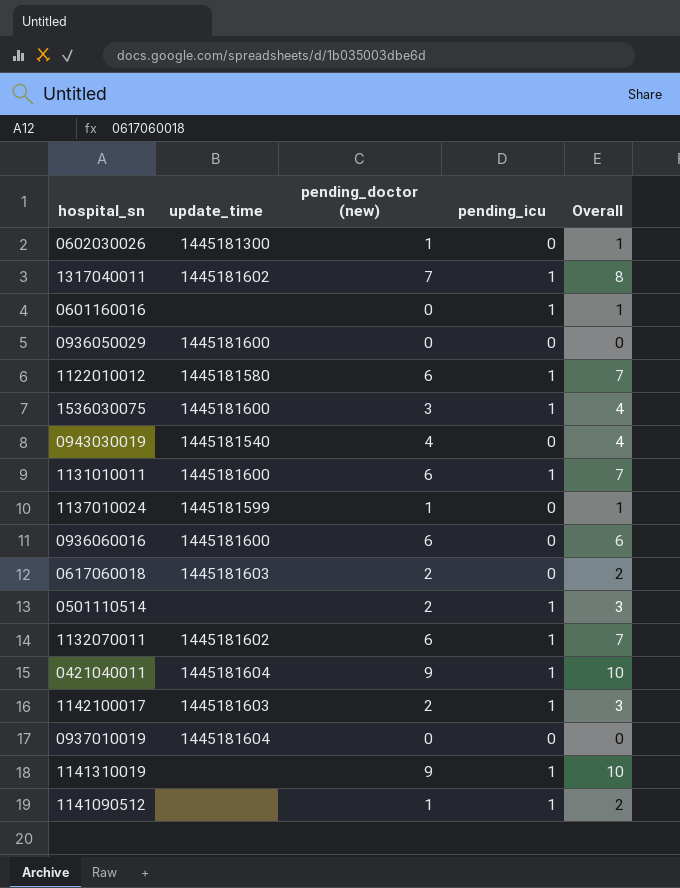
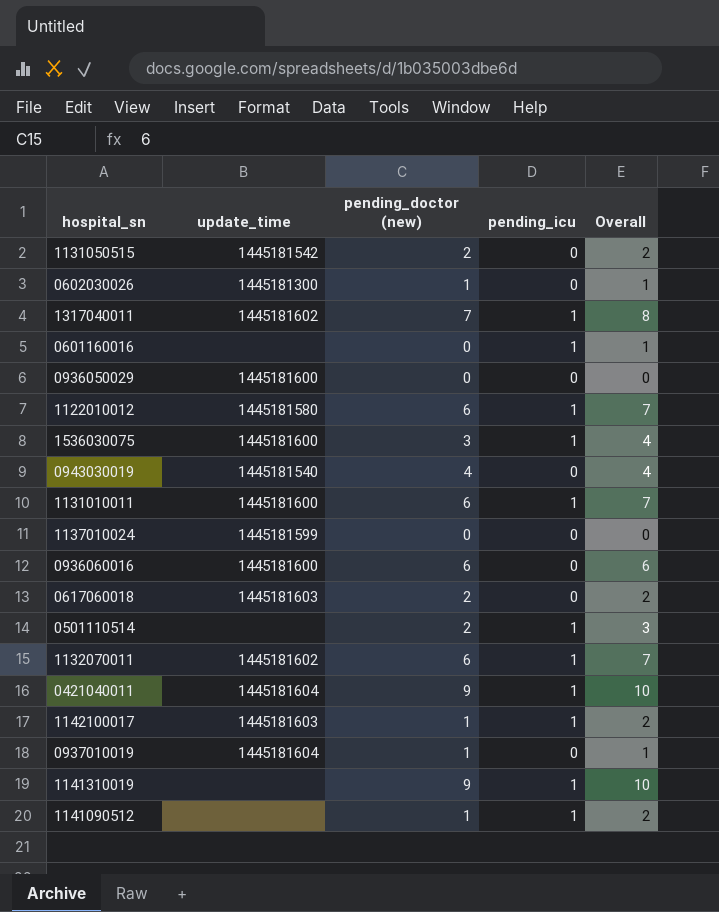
row 1131050515: none -> 1445181542 | 2 | 0 | 2
1137010024 | pending_doctor (new): 1 -> 0
1137010024 | Overall: 1 -> 0
1142100017 | pending_doctor (new): 2 -> 1
1142100017 | Overall: 3 -> 2
0937010019 | pending_doctor (new): 0 -> 1
0937010019 | Overall: 0 -> 1

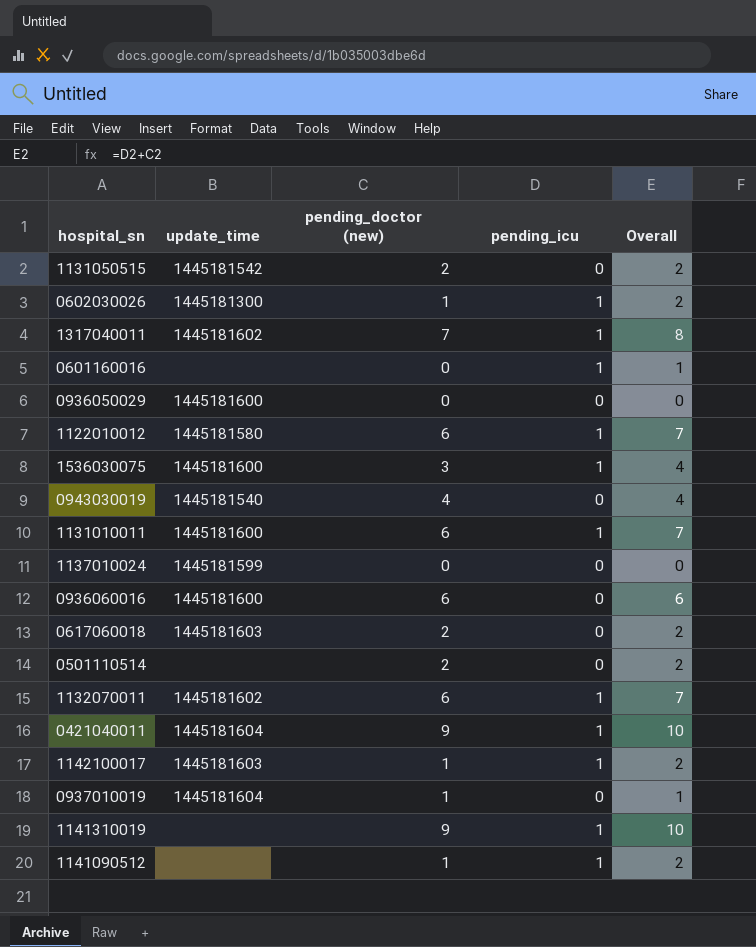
0602030026 | pending_icu: 0 -> 1
0602030026 | Overall: 1 -> 2
0501110514 | pending_icu: 1 -> 0
0501110514 | Overall: 3 -> 2

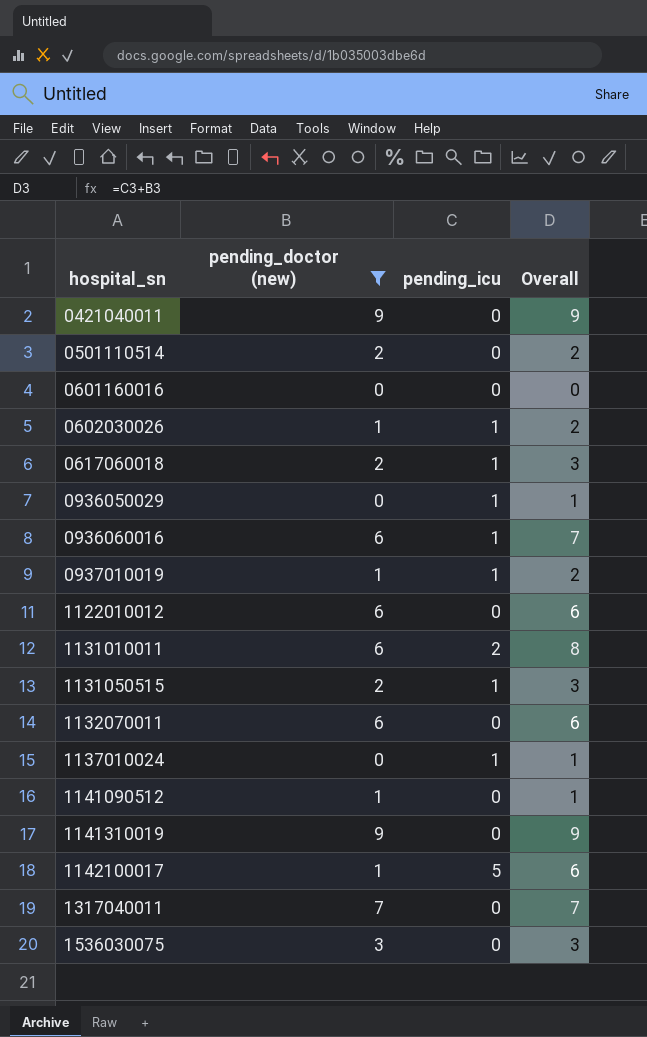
filter: none -> pending_doctor (new) != 4
row order: none -> hospital_sn ascending
column update_time | position: 2 -> none
0421040011 | pending_icu: 1 -> 0
0421040011 | Overall: 10 -> 9
0601160016 | pending_icu: 1 -> 0
0601160016 | Overall: 1 -> 0
0617060018 | pending_icu: 0 -> 1
0617060018 | Overall: 2 -> 3
0936050029 | pending_icu: 0 -> 1
0936050029 | Overall: 0 -> 1
0936060016 | pending_icu: 0 -> 1
0936060016 | Overall: 6 -> 7
0937010019 | pending_icu: 0 -> 1
0937010019 | Overall: 1 -> 2
1122010012 | pending_icu: 1 -> 0
1122010012 | Overall: 7 -> 6
1131010011 | pending_icu: 1 -> 2
1131010011 | Overall: 7 -> 8
1131050515 | pending_icu: 0 -> 1
1131050515 | Overall: 2 -> 3
1132070011 | pending_icu: 1 -> 0
1132070011 | Overall: 7 -> 6
1137010024 | pending_icu: 0 -> 1
1137010024 | Overall: 0 -> 1
1141090512 | pending_icu: 1 -> 0
1141090512 | Overall: 2 -> 1
1141310019 | pending_icu: 1 -> 0
1141310019 | Overall: 10 -> 9
1142100017 | pending_icu: 1 -> 5
1142100017 | Overall: 2 -> 6
1317040011 | pending_icu: 1 -> 0
1317040011 | Overall: 8 -> 7
1536030075 | pending_icu: 1 -> 0
1536030075 | Overall: 4 -> 3

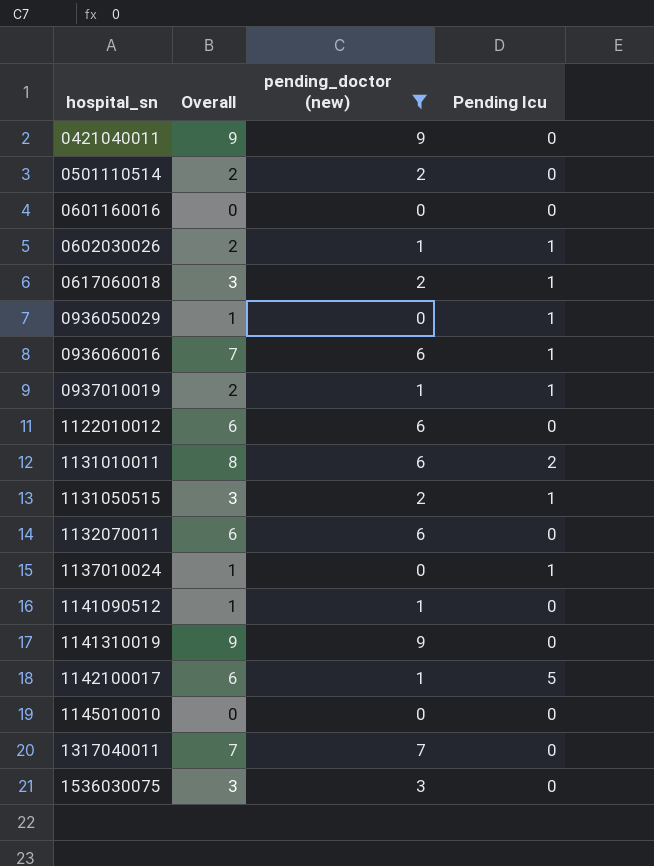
column Overall | position: 4 -> 2
column name: pending_icu -> Pending Icu
row 1145010010: none -> 0 | 0 | 0

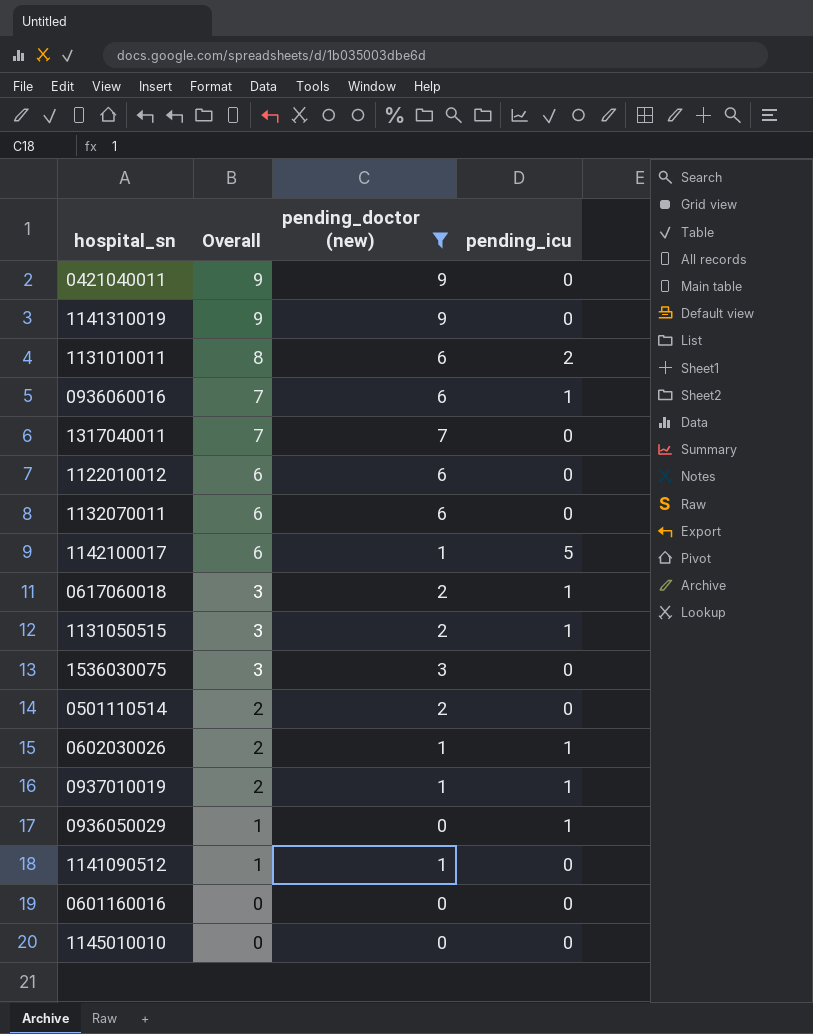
row order: hospital_sn ascending -> Overall descending
column name: Pending Icu -> pending_icu
row 1137010024: 1 | 0 | 1 -> none

